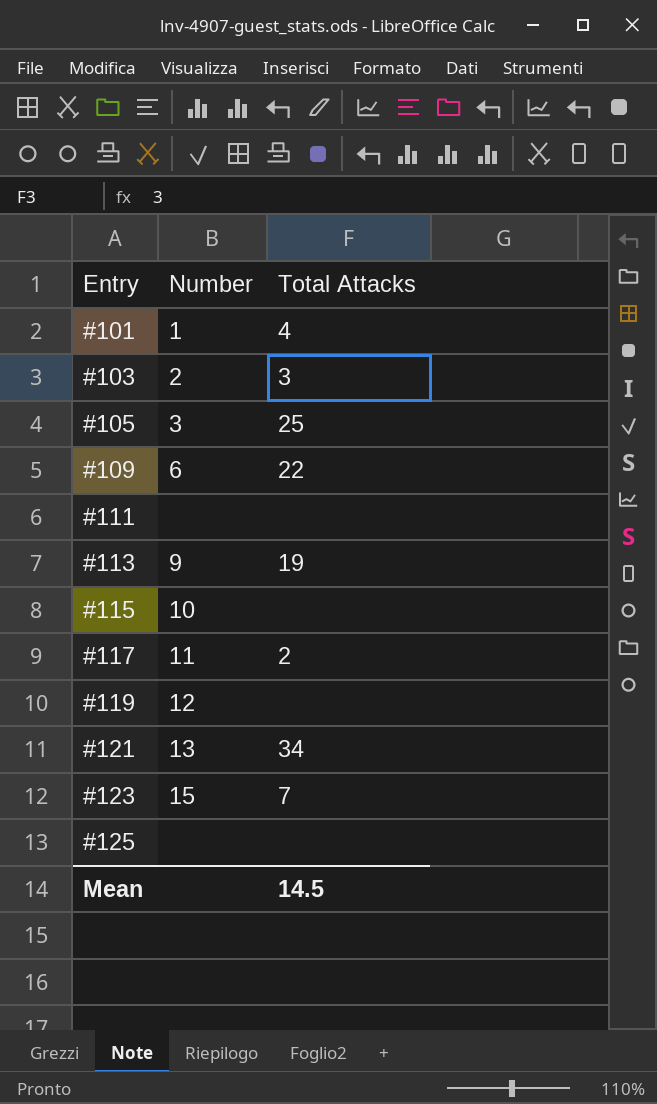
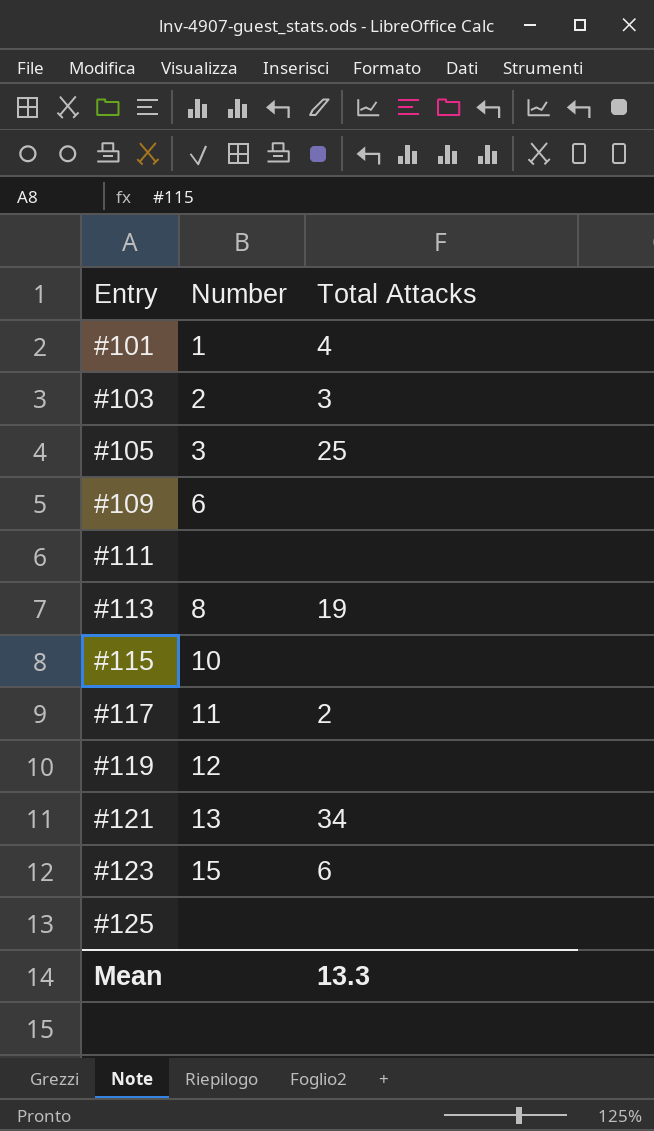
#109 | Total Attacks: 22 -> none
#113 | Number: 9 -> 8
#123 | Total Attacks: 7 -> 6
Mean | Total Attacks: 14.5 -> 13.3

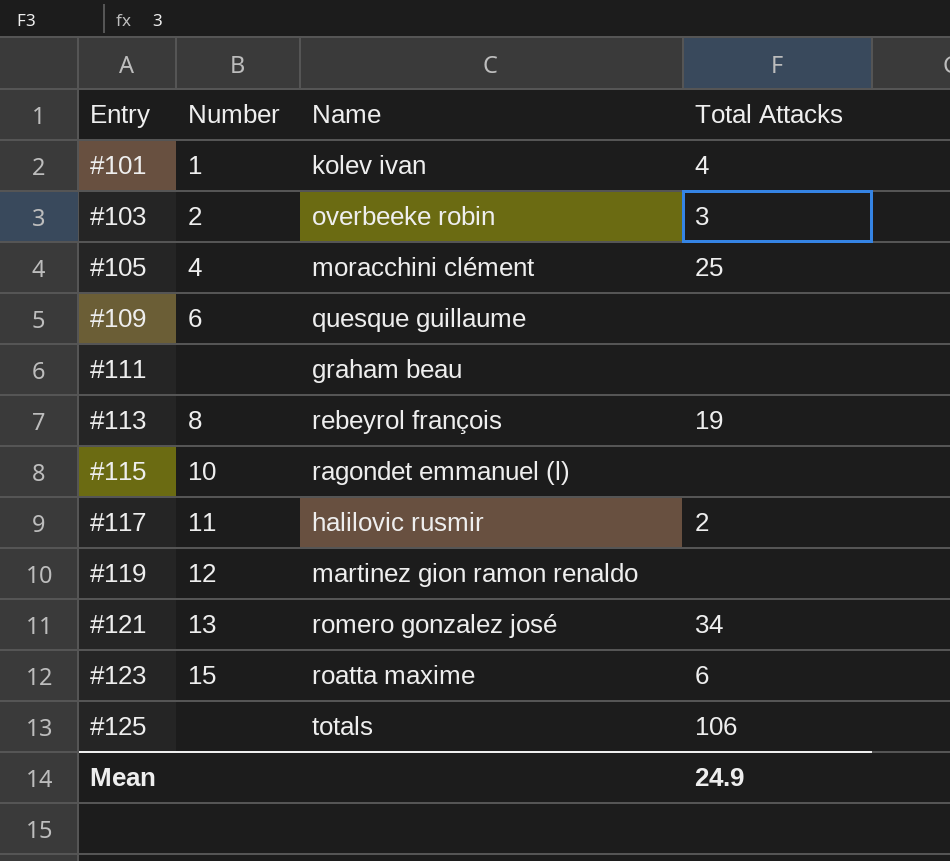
column Name | position: none -> 3
#105 | Number: 3 -> 4
#125 | Total Attacks: none -> 106
Mean | Total Attacks: 13.3 -> 24.9

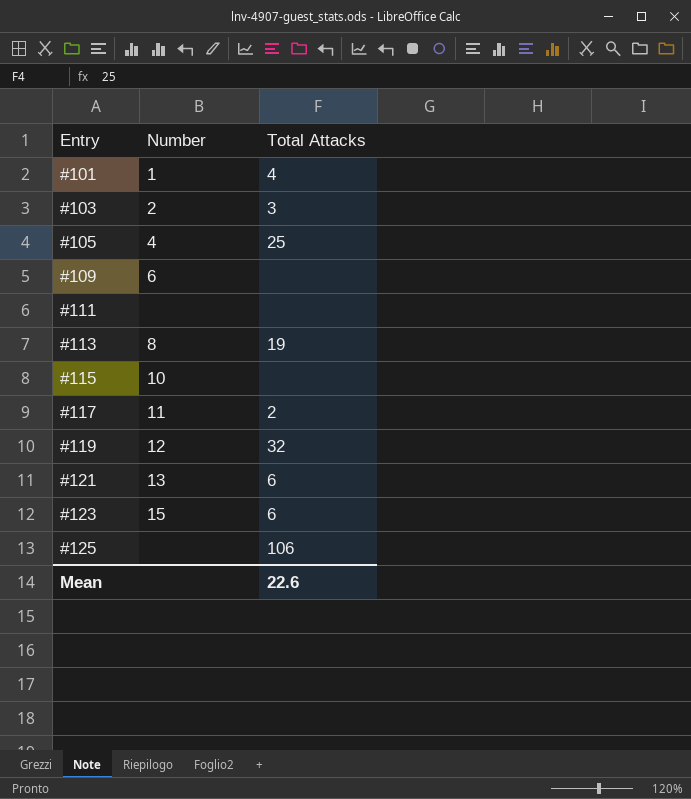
column Name | position: 3 -> none
#119 | Total Attacks: none -> 32
#121 | Total Attacks: 34 -> 6
Mean | Total Attacks: 24.9 -> 22.6

